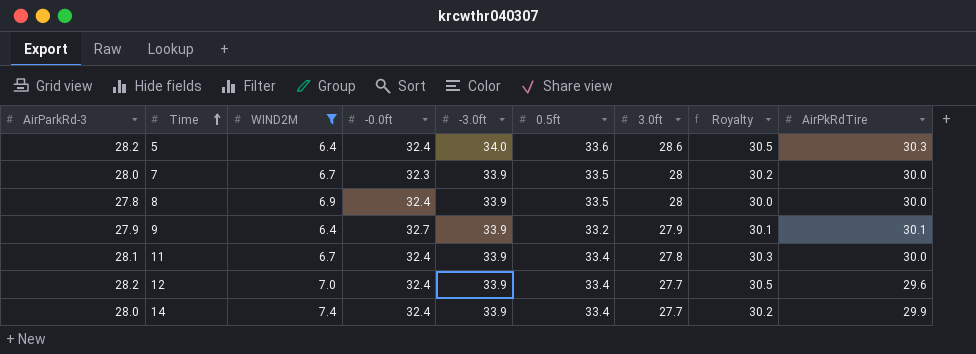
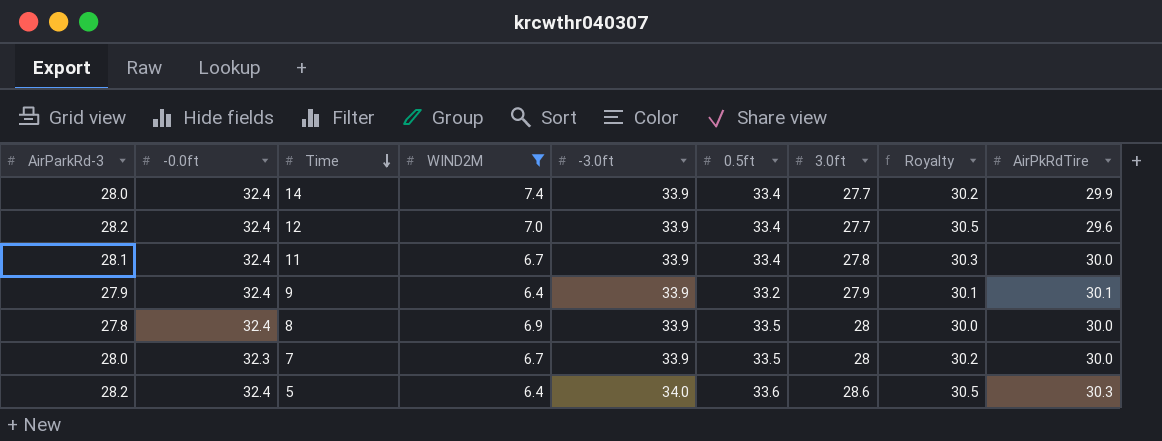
row order: Time ascending -> Time descending
column -0.0ft | position: 4 -> 2
9 | -0.0ft: 32.7 -> 32.4

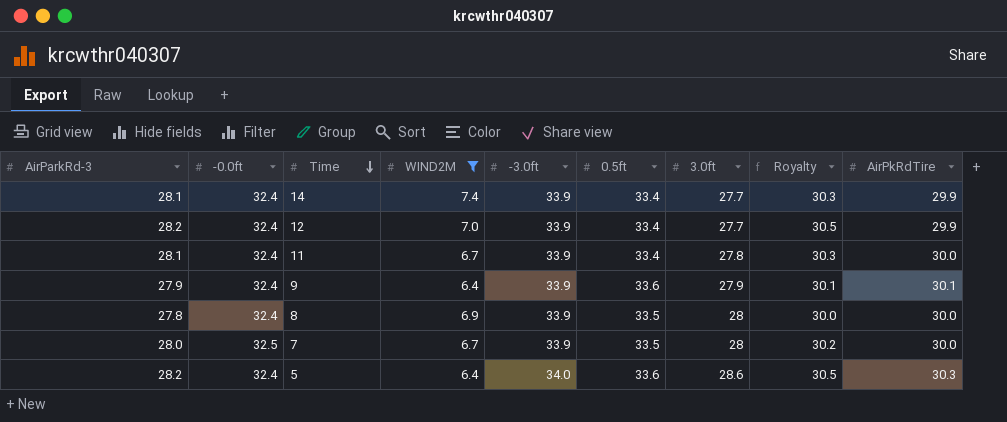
14 | AirParkRd-3: 28.0 -> 28.1
14 | Royalty: 30.2 -> 30.3
12 | AirPkRdTire: 29.6 -> 29.9
9 | 0.5ft: 33.2 -> 33.6
7 | -0.0ft: 32.3 -> 32.5

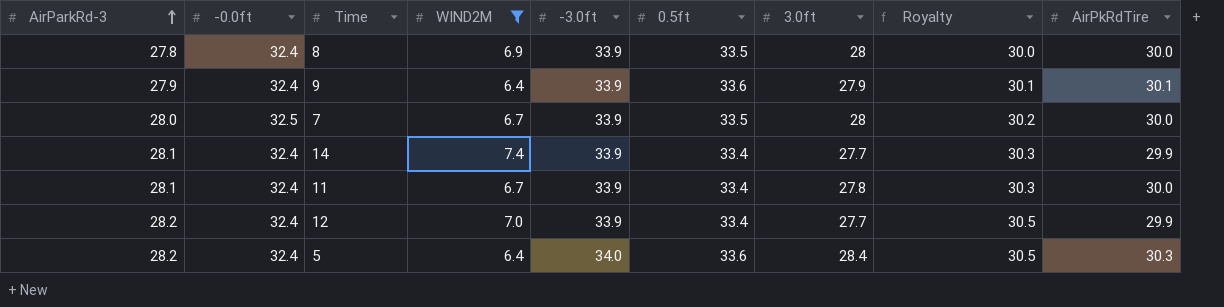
row order: Time descending -> AirParkRd-3 ascending
5 | 3.0ft: 28.6 -> 28.4

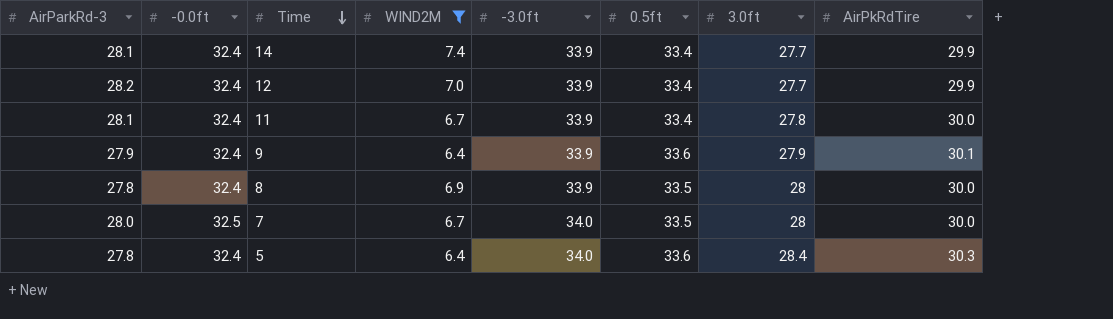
row order: AirParkRd-3 ascending -> Time descending
column Royalty | formula: [AirParkRd-3] * 1.08 -> none
7 | -3.0ft: 33.9 -> 34.0
5 | AirParkRd-3: 28.2 -> 27.8

